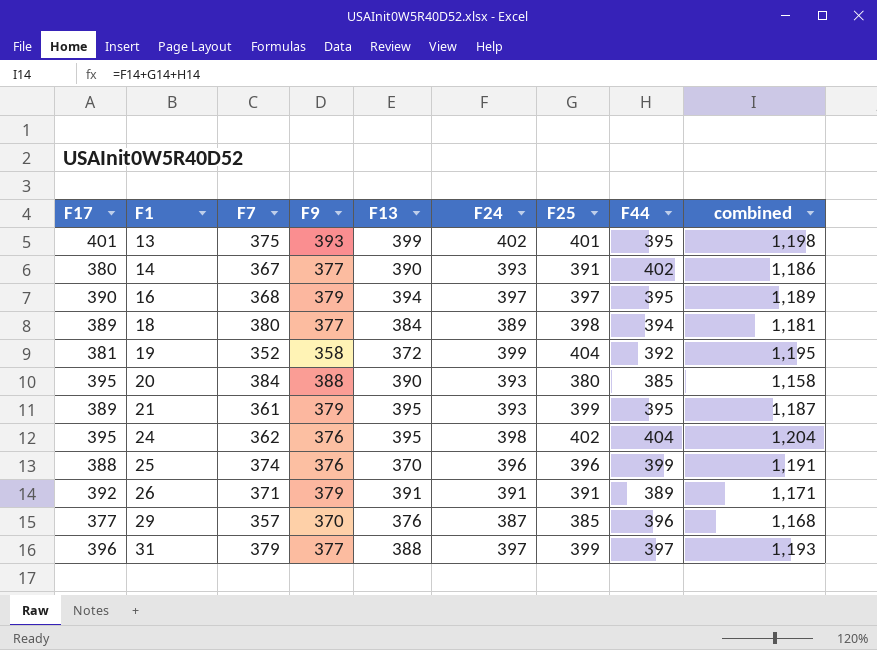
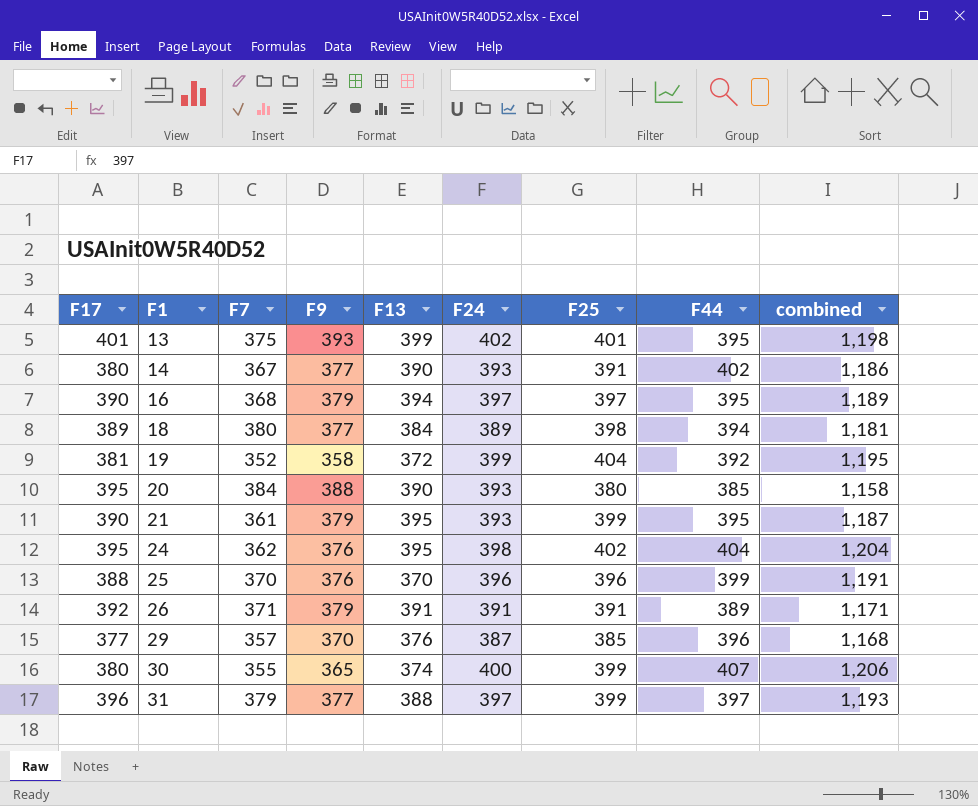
21 | F17: 389 -> 390
25 | F7: 374 -> 370
row 30: none -> 380 | 355 | 365 | 374 | 400 | 399 | 407 | 1,206

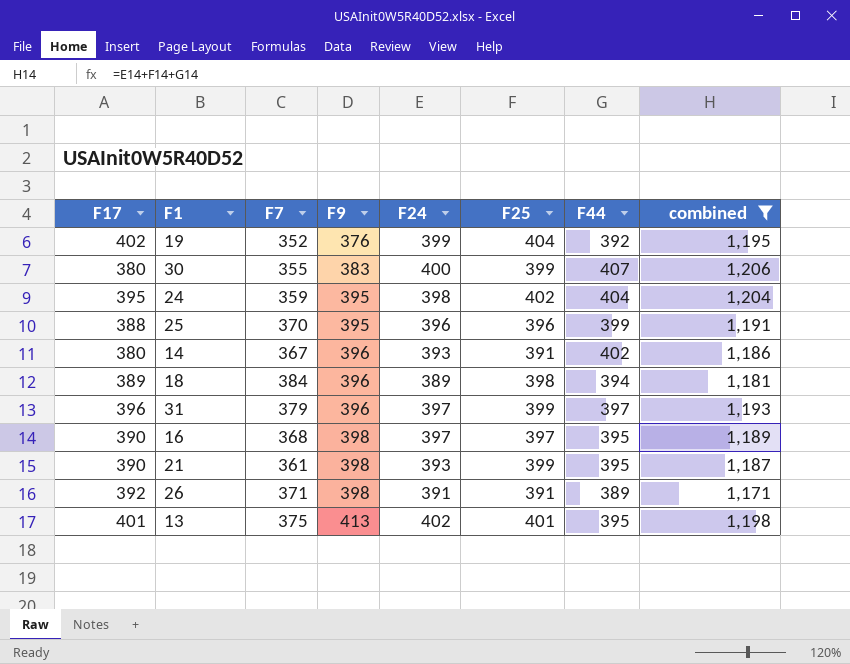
filter: none -> combined >= 1,171
row order: F1 ascending -> F9 ascending
column F13 | position: 5 -> none
19 | F17: 381 -> 402
19 | F9: 358 -> 376
30 | F9: 365 -> 383
24 | F7: 362 -> 359
24 | F9: 376 -> 395
25 | F9: 376 -> 395
14 | F9: 377 -> 396
18 | F7: 380 -> 384
18 | F9: 377 -> 396
31 | F9: 377 -> 396
16 | F9: 379 -> 398
21 | F9: 379 -> 398
26 | F9: 379 -> 398
13 | F9: 393 -> 413

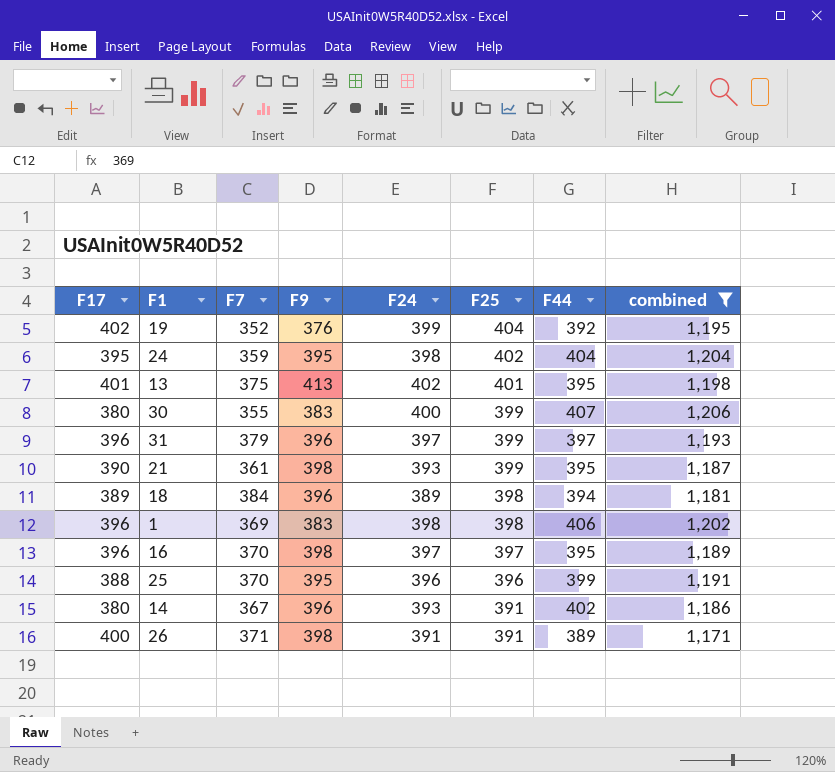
row order: F9 ascending -> F25 descending
row 1: none -> 396 | 369 | 383 | 398 | 398 | 406 | 1,202
16 | F17: 390 -> 396
16 | F7: 368 -> 370
26 | F17: 392 -> 400

